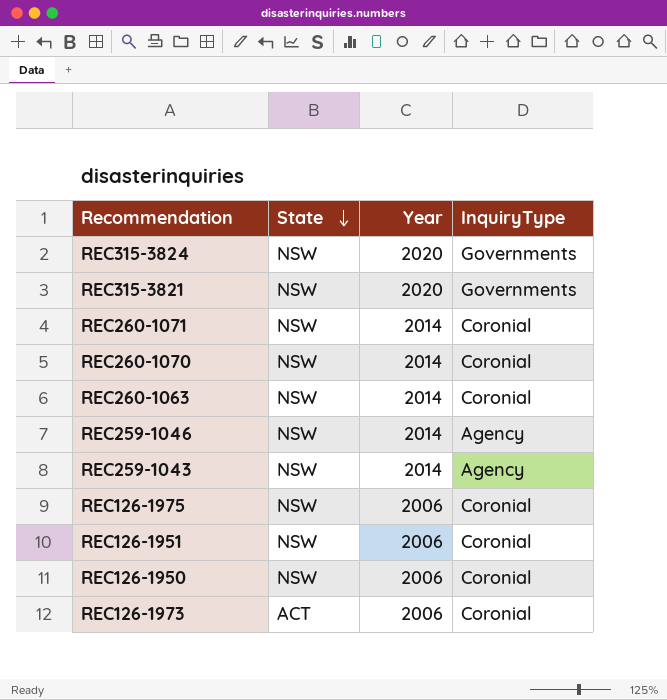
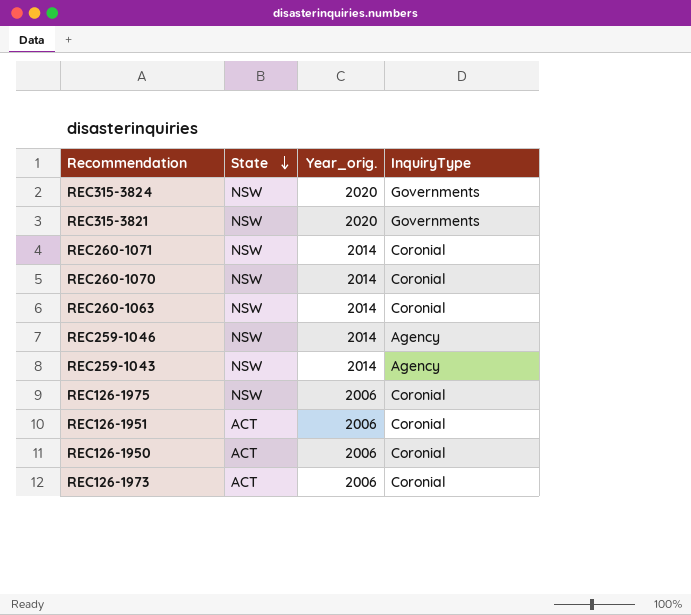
column name: Year -> Year_orig.
REC126-1951 | State: NSW -> ACT
REC126-1950 | State: NSW -> ACT

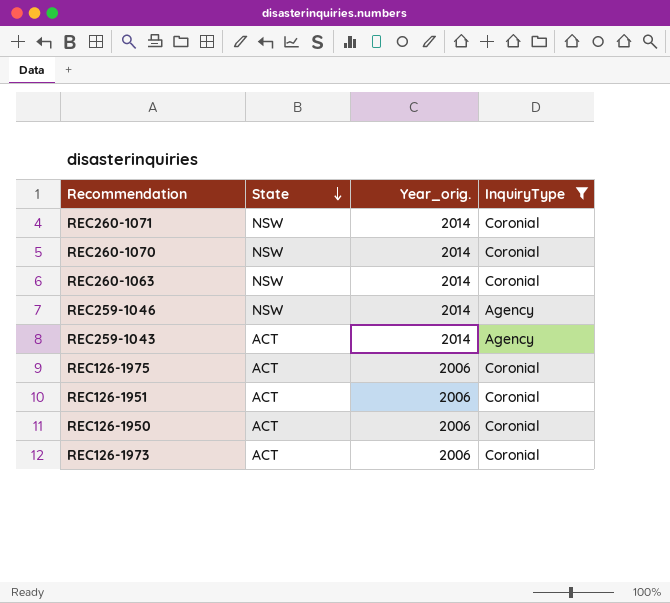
filter: none -> InquiryType != Governments
REC259-1043 | State: NSW -> ACT
REC126-1975 | State: NSW -> ACT

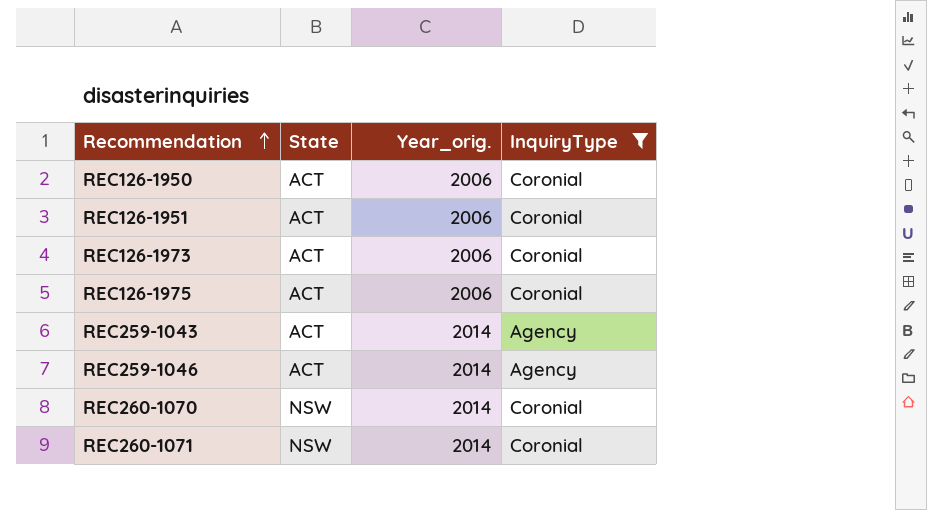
row order: State descending -> Recommendation ascending
row REC260-1063: NSW | 2014 | Coronial -> none
REC259-1046 | State: NSW -> ACT

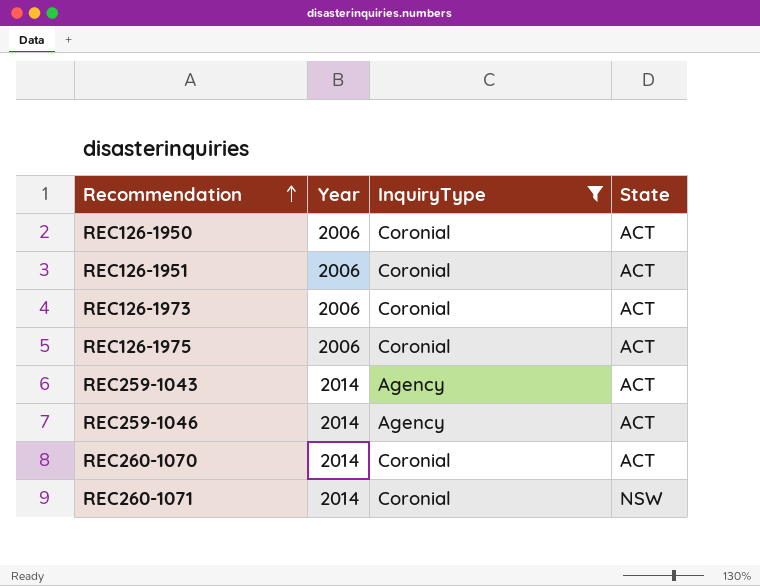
column name: Year_orig. -> Year
column State | position: 2 -> 4
REC260-1070 | State: NSW -> ACT

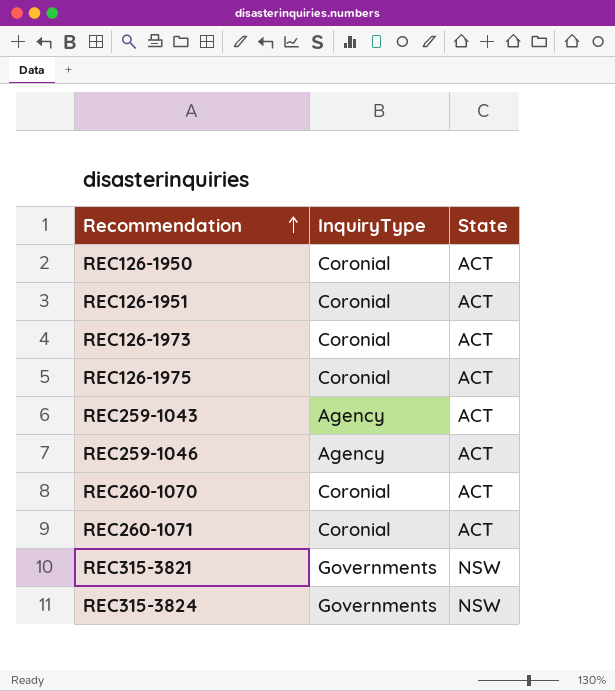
filter: InquiryType != Governments -> none
column Year | position: 2 -> none
REC260-1071 | State: NSW -> ACT

